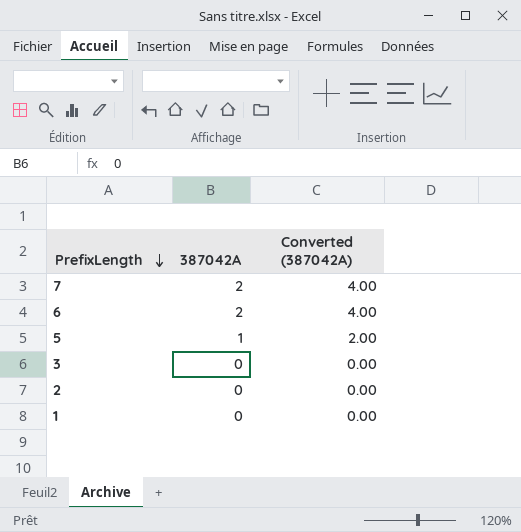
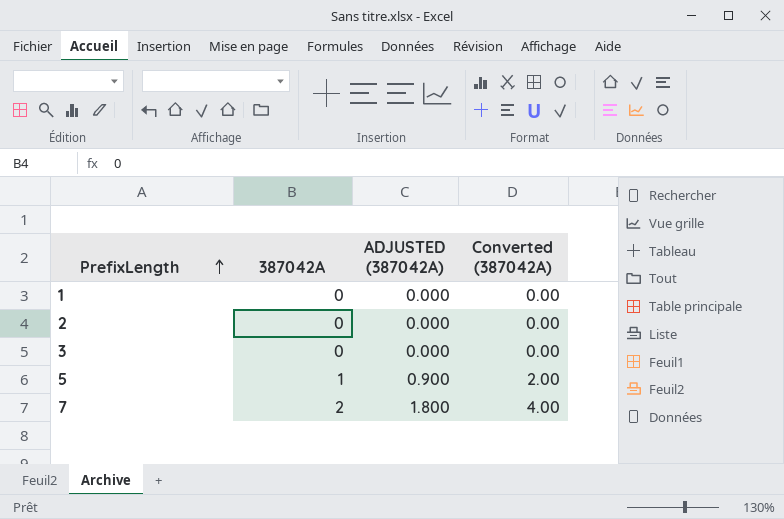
row order: PrefixLength descending -> PrefixLength ascending
column ADJUSTED (387042A) | formula: none -> [387042A] * 0.9
row 6: 2 | 4.00 -> none

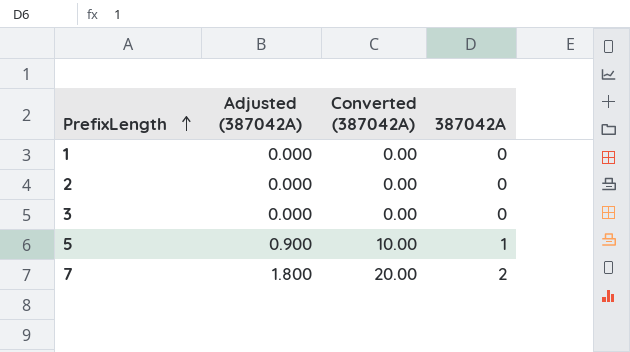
column name: ADJUSTED (387042A) -> Adjusted (387042A)
column Converted (387042A) | formula: [387042A] * 2 -> [387042A] * 10
column 387042A | position: 2 -> 4

